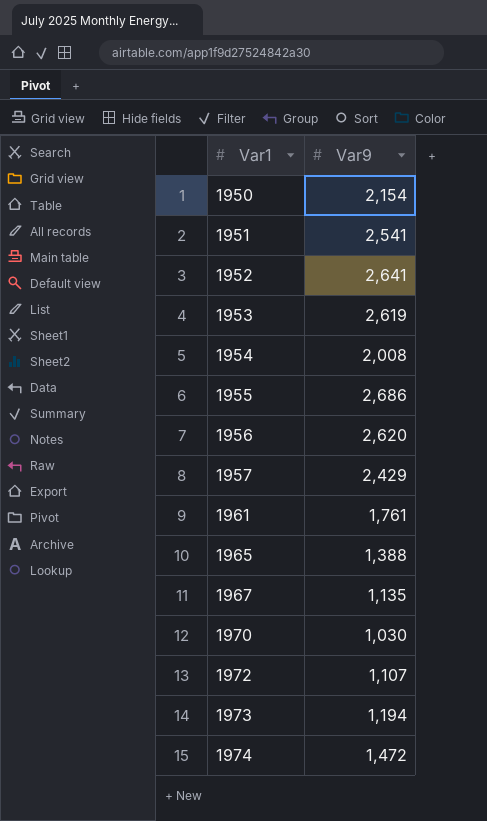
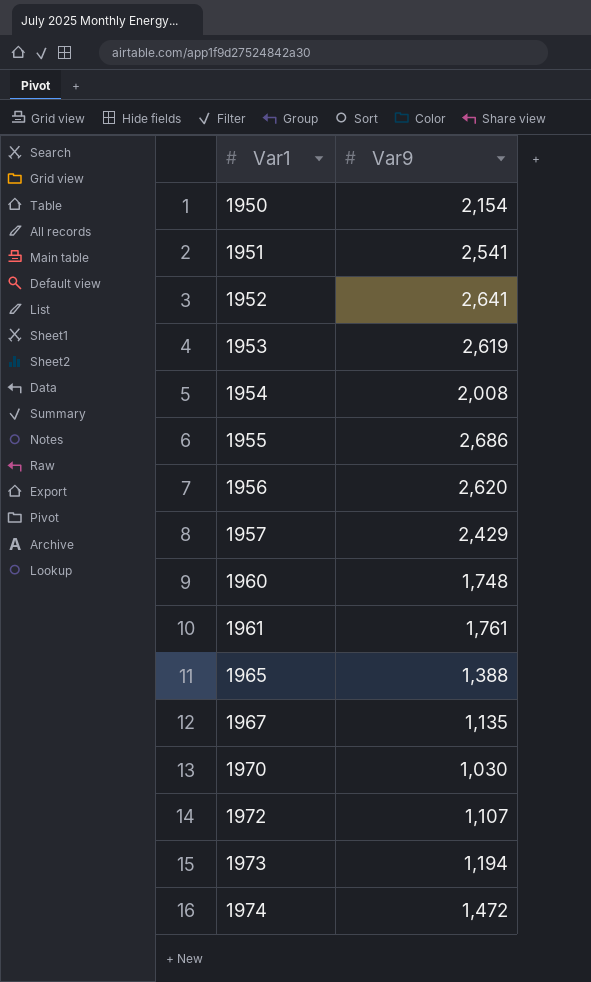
row 1960: none -> 1,748

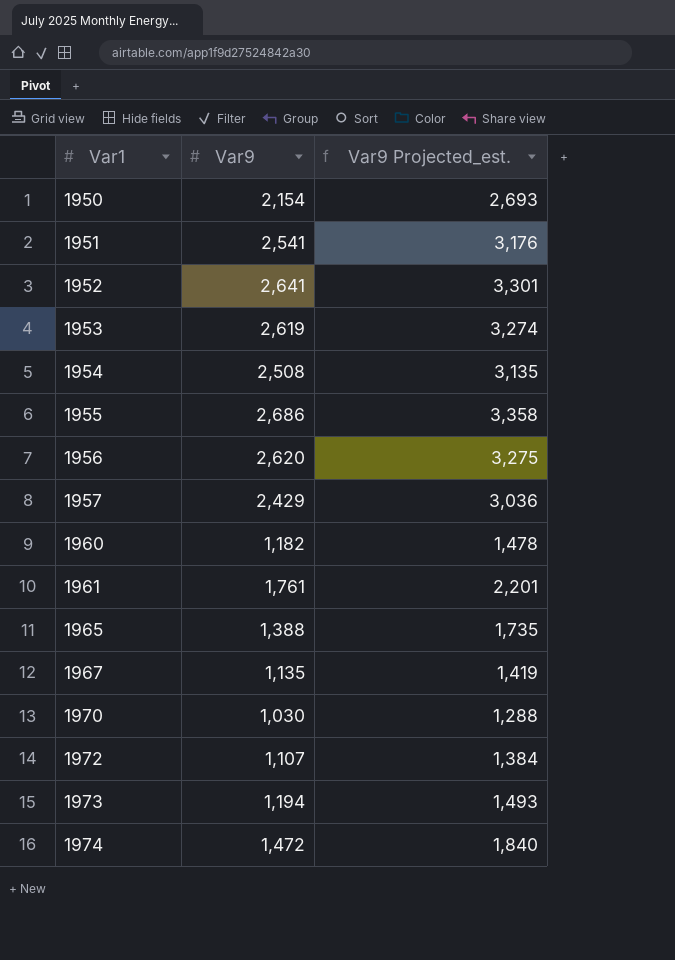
column Var9 Projected_est. | formula: none -> [Var9] * 1.25
1954 | Var9: 2,008 -> 2,508
1960 | Var9: 1,748 -> 1,182

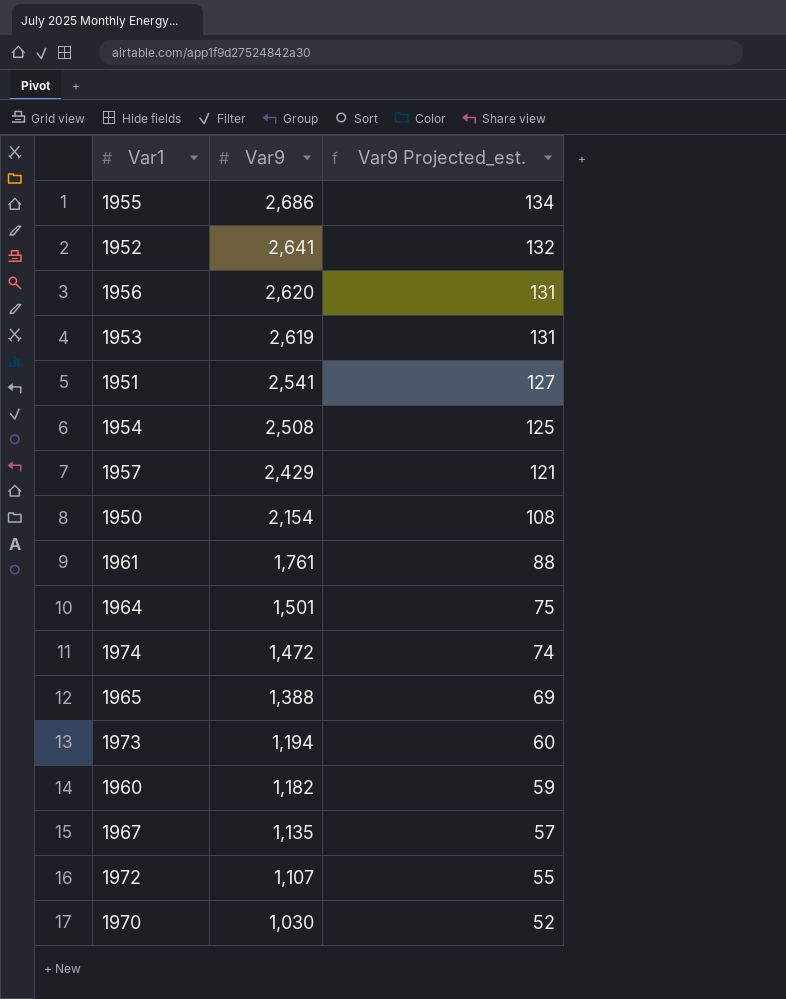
row order: Var1 ascending -> Var9 descending
column Var9 Projected_est. | formula: [Var9] * 1.25 -> [Var9] * 0.05
row 1964: none -> 1,501 | 75

